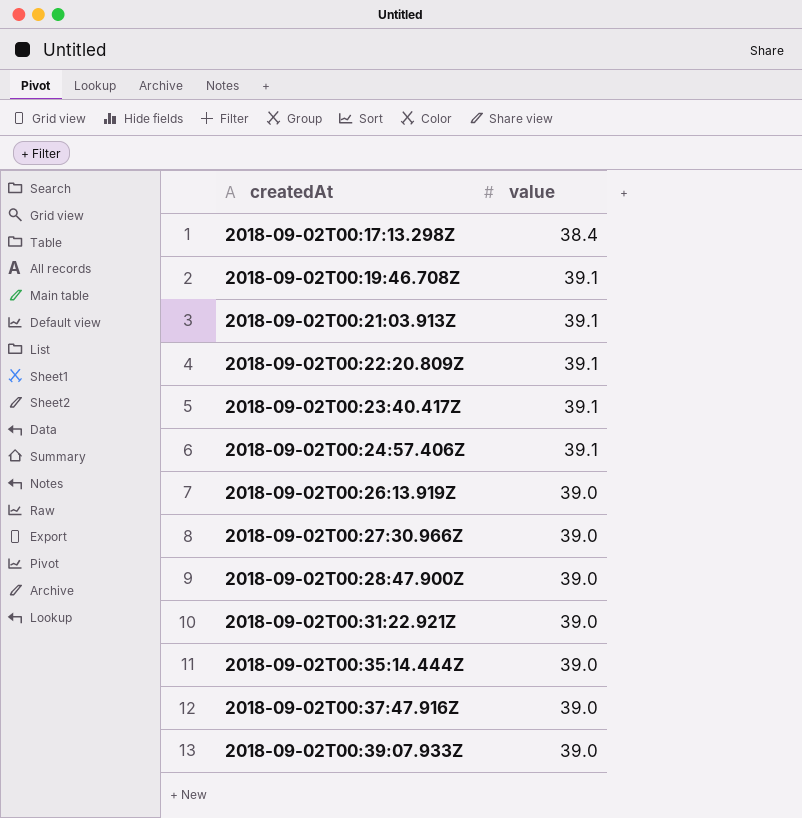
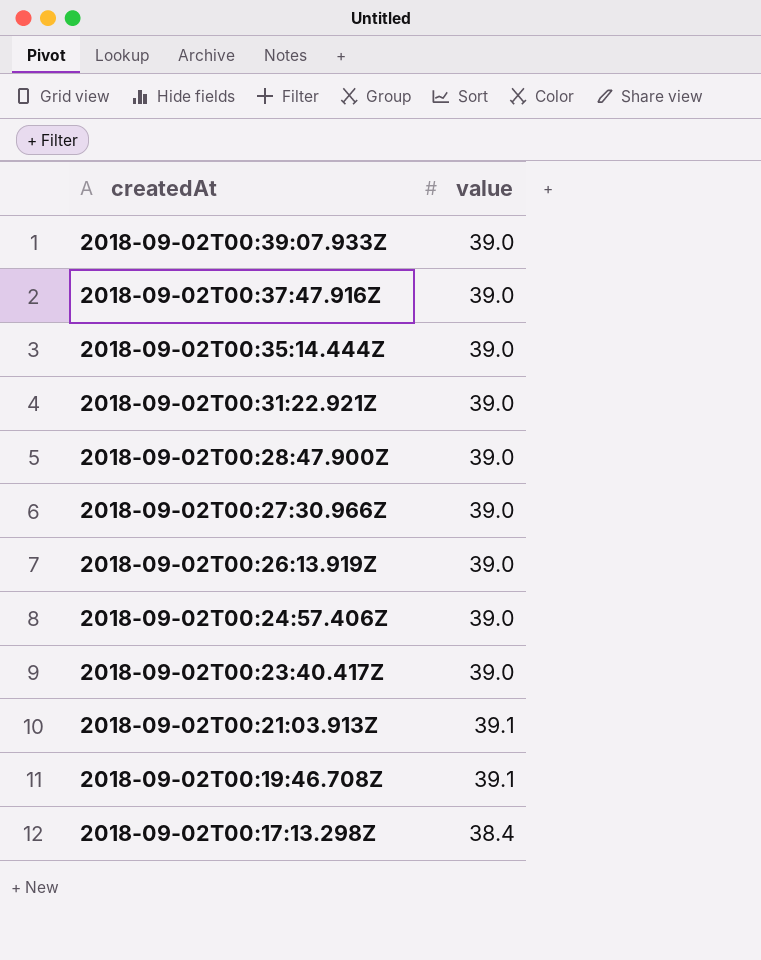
row order: createdAt ascending -> createdAt descending
row 2018-09-02T00:22:20.809Z: 39.1 -> none
2018-09-02T00:24:57.406Z | value: 39.1 -> 39.0
2018-09-02T00:23:40.417Z | value: 39.1 -> 39.0

